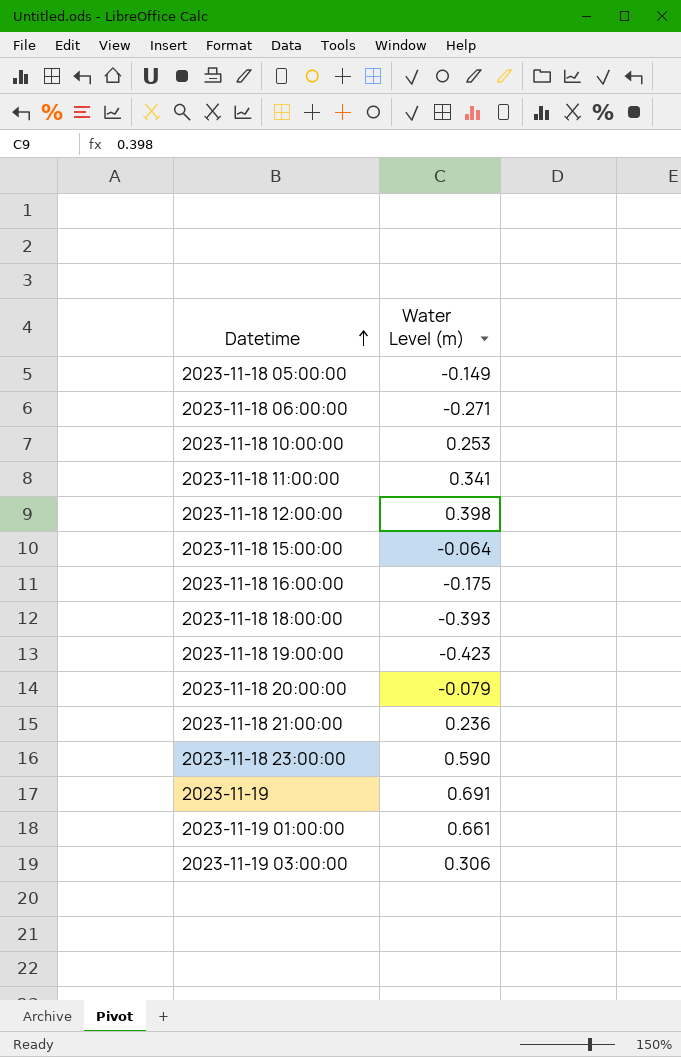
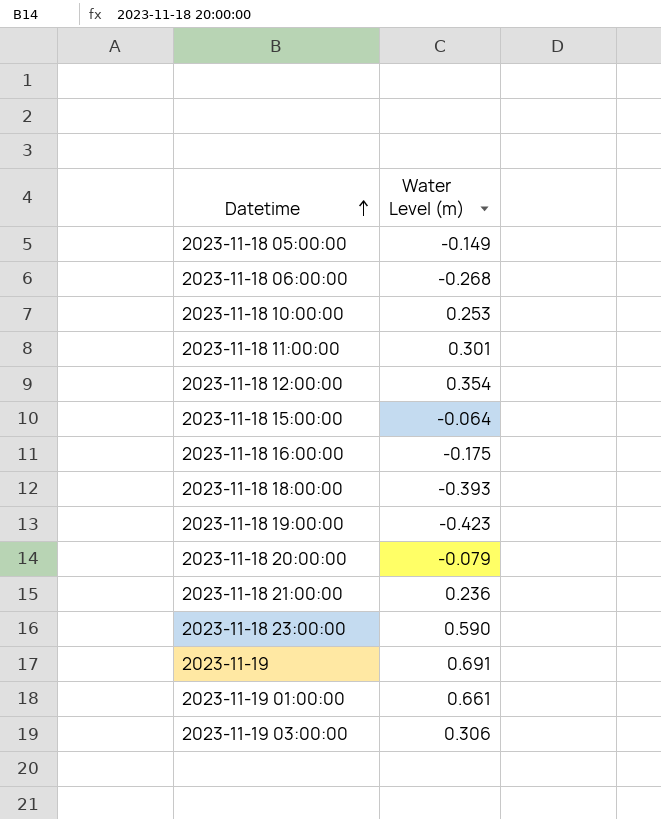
2023-11-18 06:00:00 | Water Level (m): -0.271 -> -0.268
2023-11-18 11:00:00 | Water Level (m): 0.341 -> 0.301
2023-11-18 12:00:00 | Water Level (m): 0.398 -> 0.354

